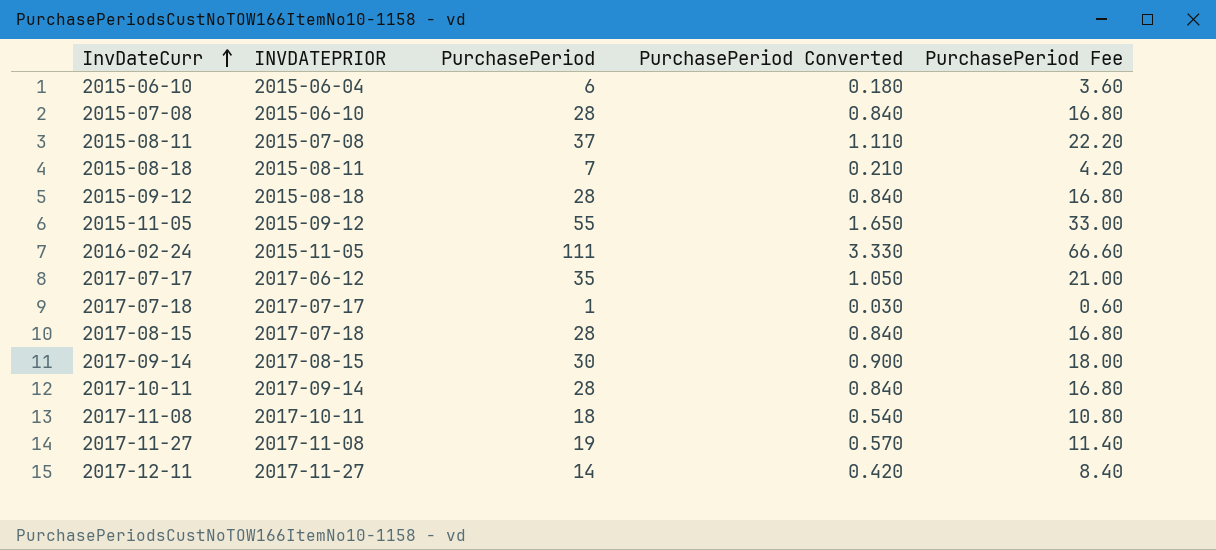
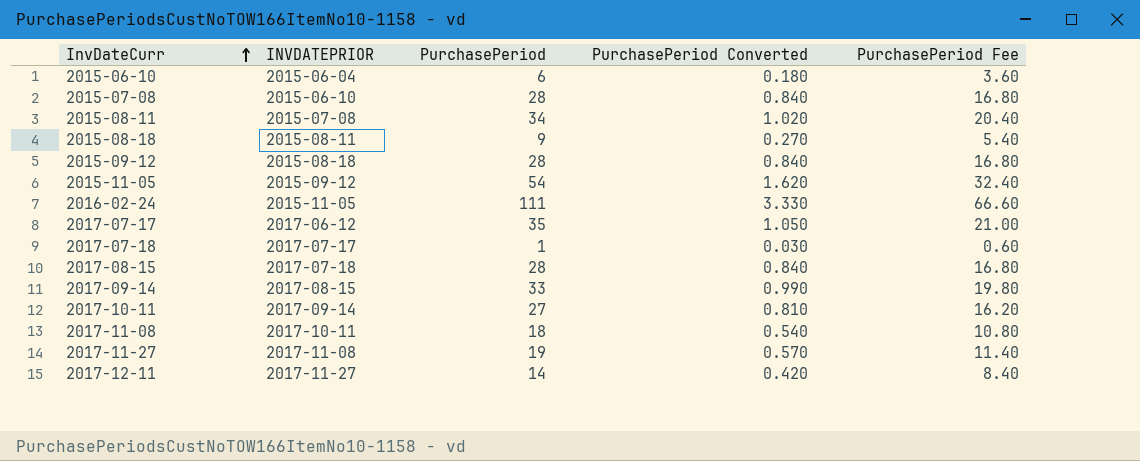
2015-08-11 | PurchasePeriod: 37 -> 34
2015-08-11 | PurchasePeriod Converted: 1.110 -> 1.020
2015-08-11 | PurchasePeriod Fee: 22.20 -> 20.40
2015-08-18 | PurchasePeriod: 7 -> 9
2015-08-18 | PurchasePeriod Converted: 0.210 -> 0.270
2015-08-18 | PurchasePeriod Fee: 4.20 -> 5.40
2015-11-05 | PurchasePeriod: 55 -> 54
2015-11-05 | PurchasePeriod Converted: 1.650 -> 1.620
2015-11-05 | PurchasePeriod Fee: 33.00 -> 32.40
2017-09-14 | PurchasePeriod: 30 -> 33
2017-09-14 | PurchasePeriod Converted: 0.900 -> 0.990
2017-09-14 | PurchasePeriod Fee: 18.00 -> 19.80
2017-10-11 | PurchasePeriod: 28 -> 27
2017-10-11 | PurchasePeriod Converted: 0.840 -> 0.810
2017-10-11 | PurchasePeriod Fee: 16.80 -> 16.20

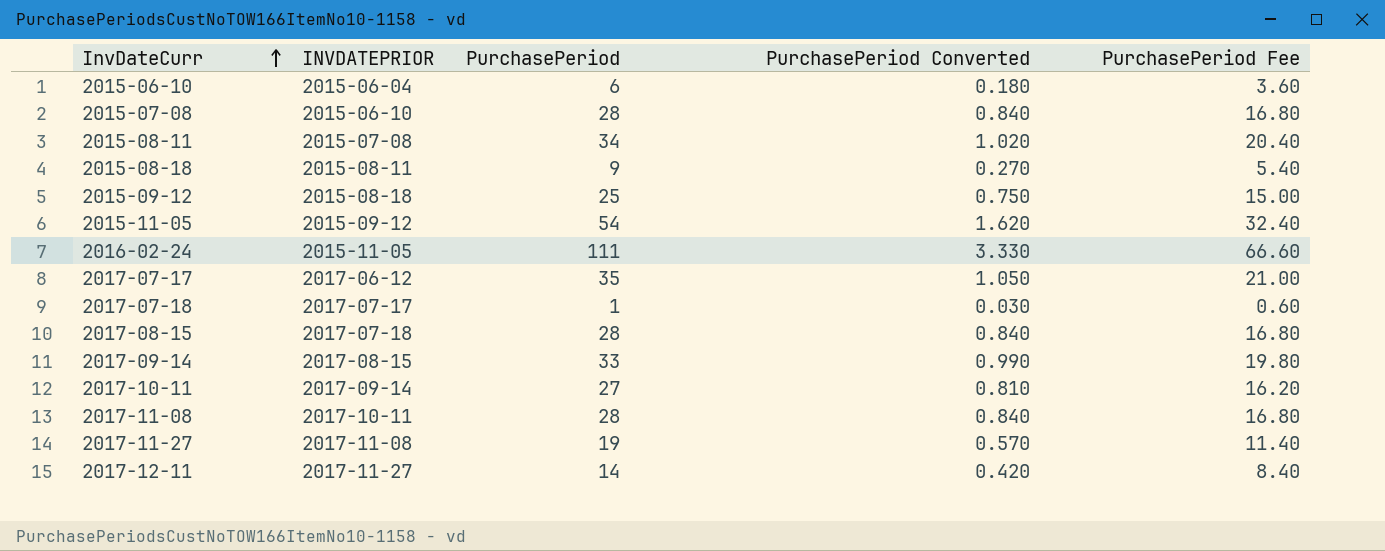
2015-09-12 | PurchasePeriod: 28 -> 25
2015-09-12 | PurchasePeriod Converted: 0.840 -> 0.750
2015-09-12 | PurchasePeriod Fee: 16.80 -> 15.00
2017-11-08 | PurchasePeriod: 18 -> 28
2017-11-08 | PurchasePeriod Converted: 0.540 -> 0.840
2017-11-08 | PurchasePeriod Fee: 10.80 -> 16.80

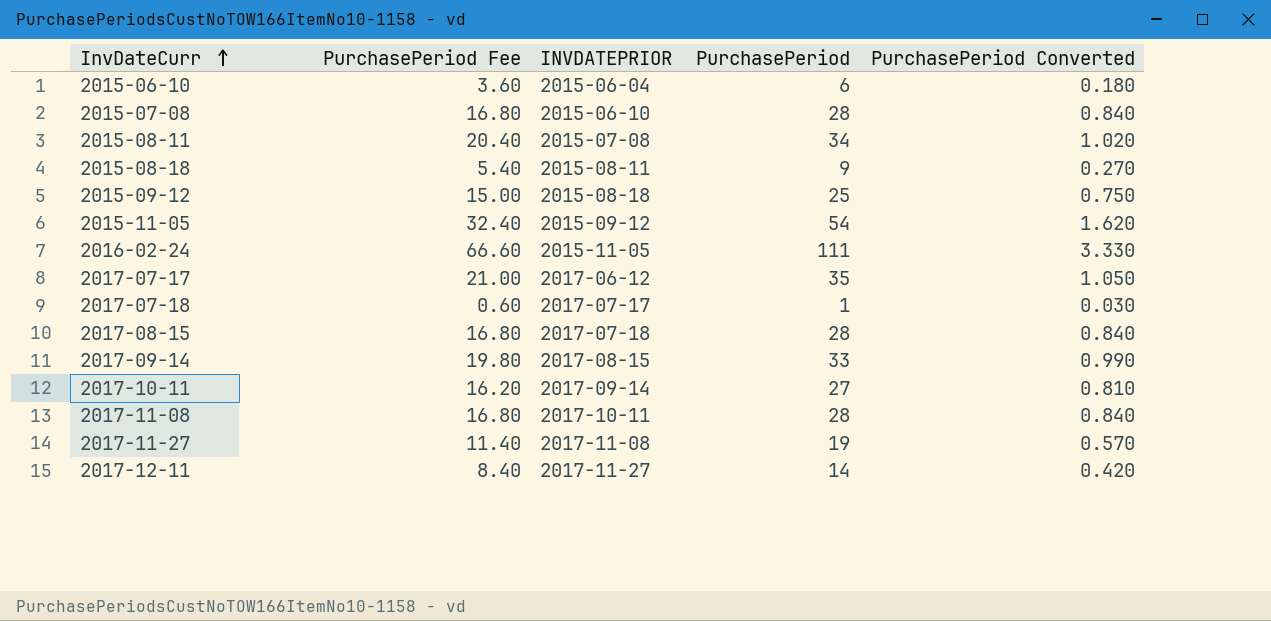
column PurchasePeriod Fee | position: 5 -> 2

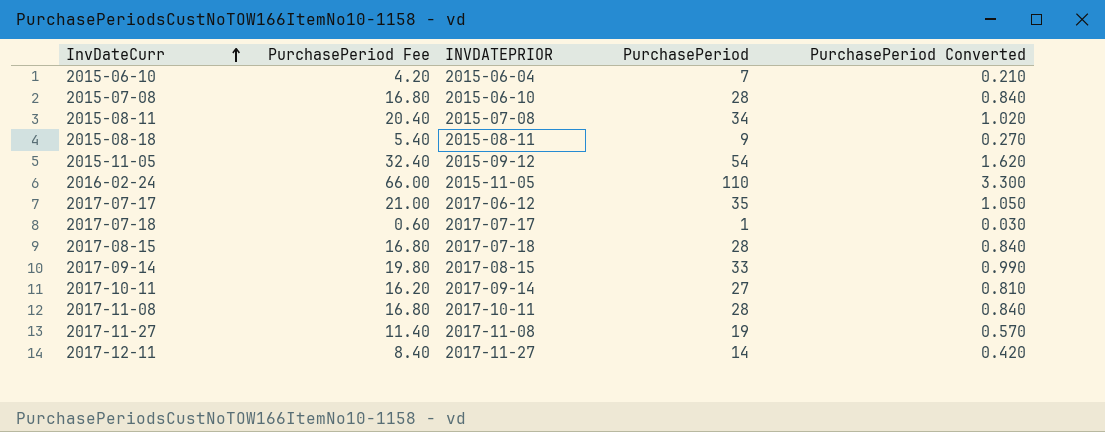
row 2015-09-12: 15.00 | 2015-08-18 | 25 | 0.750 -> none
2015-06-10 | PurchasePeriod Fee: 3.60 -> 4.20
2015-06-10 | PurchasePeriod: 6 -> 7
2015-06-10 | PurchasePeriod Converted: 0.180 -> 0.210
2016-02-24 | PurchasePeriod Fee: 66.60 -> 66.00
2016-02-24 | PurchasePeriod: 111 -> 110
2016-02-24 | PurchasePeriod Converted: 3.330 -> 3.300

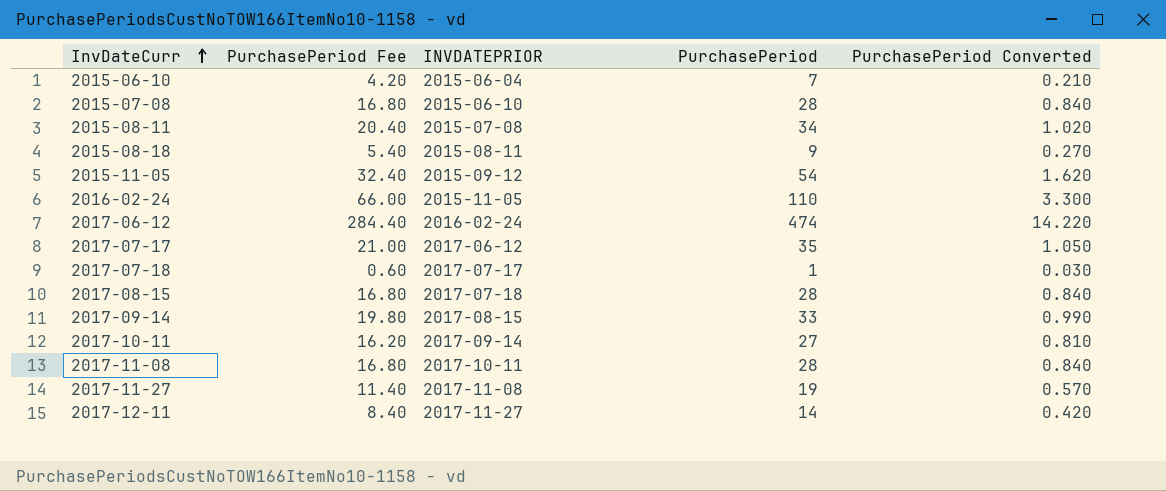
row 2017-06-12: none -> 284.40 | 2016-02-24 | 474 | 14.220

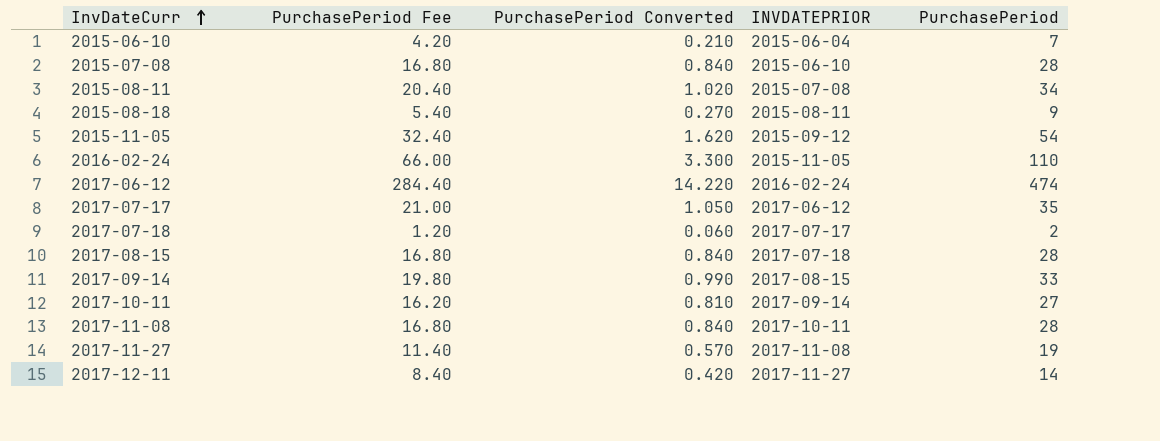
column PurchasePeriod Converted | position: 5 -> 3
2017-07-18 | PurchasePeriod Fee: 0.60 -> 1.20
2017-07-18 | PurchasePeriod Converted: 0.030 -> 0.060
2017-07-18 | PurchasePeriod: 1 -> 2

